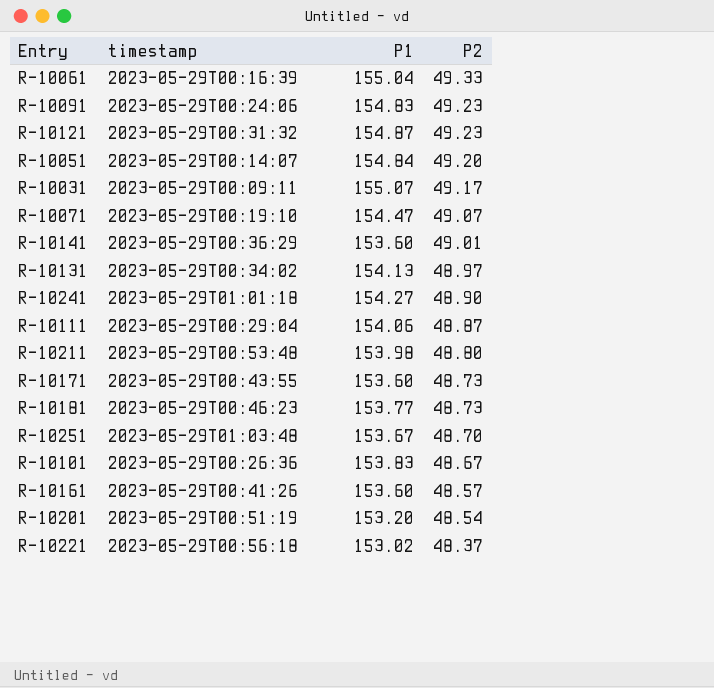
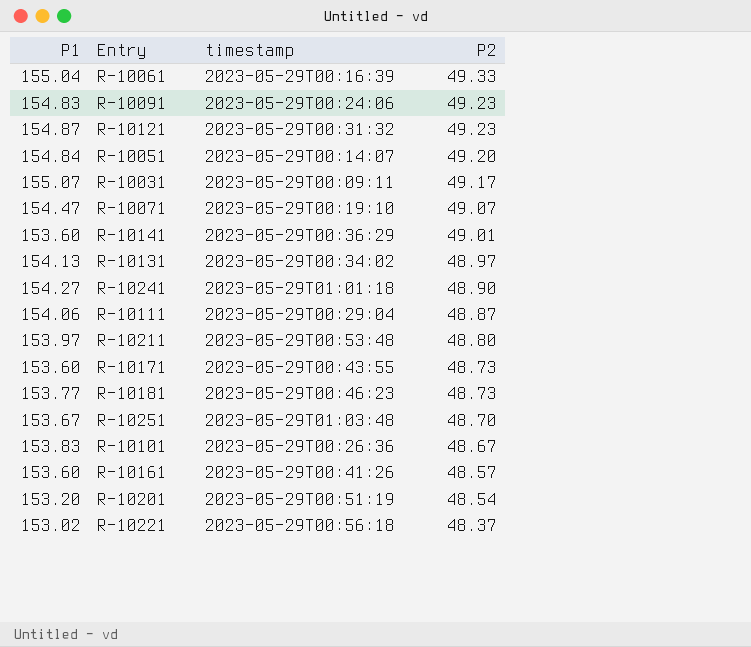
column P1 | position: 3 -> 1
R-10211 | P1: 153.98 -> 153.97

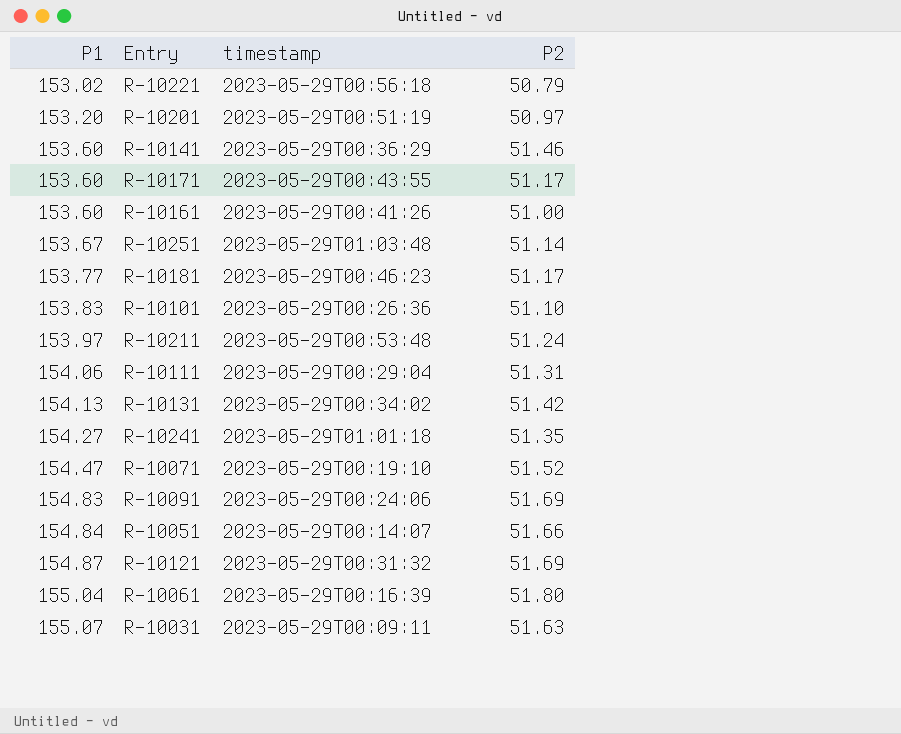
row order: P2 descending -> P1 ascending
R-10221 | P2: 48.37 -> 50.79
R-10201 | P2: 48.54 -> 50.97
R-10141 | P2: 49.01 -> 51.46
R-10171 | P2: 48.73 -> 51.17
R-10161 | P2: 48.57 -> 51.00
R-10251 | P2: 48.70 -> 51.14
R-10181 | P2: 48.73 -> 51.17
R-10101 | P2: 48.67 -> 51.10
R-10211 | P2: 48.80 -> 51.24
R-10111 | P2: 48.87 -> 51.31
R-10131 | P2: 48.97 -> 51.42
R-10241 | P2: 48.90 -> 51.35
R-10071 | P2: 49.07 -> 51.52
R-10091 | P2: 49.23 -> 51.69
R-10051 | P2: 49.20 -> 51.66
R-10121 | P2: 49.23 -> 51.69
R-10061 | P2: 49.33 -> 51.80
R-10031 | P2: 49.17 -> 51.63

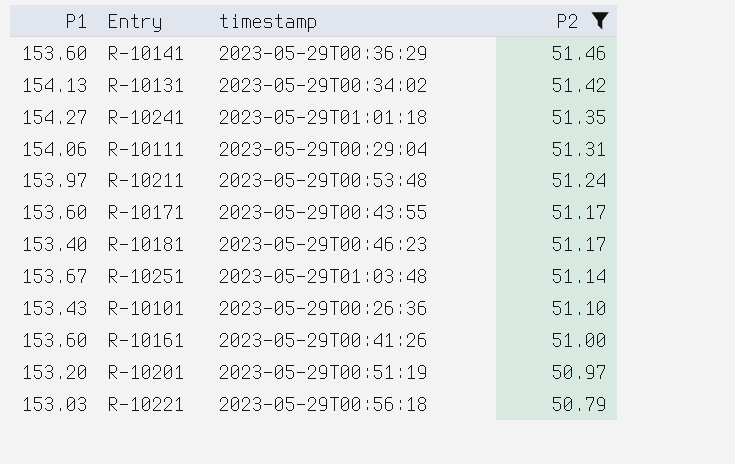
filter: none -> P2 <= 51.46
row order: P1 ascending -> P2 descending
R-10181 | P1: 153.77 -> 153.40
R-10101 | P1: 153.83 -> 153.43
R-10221 | P1: 153.02 -> 153.03

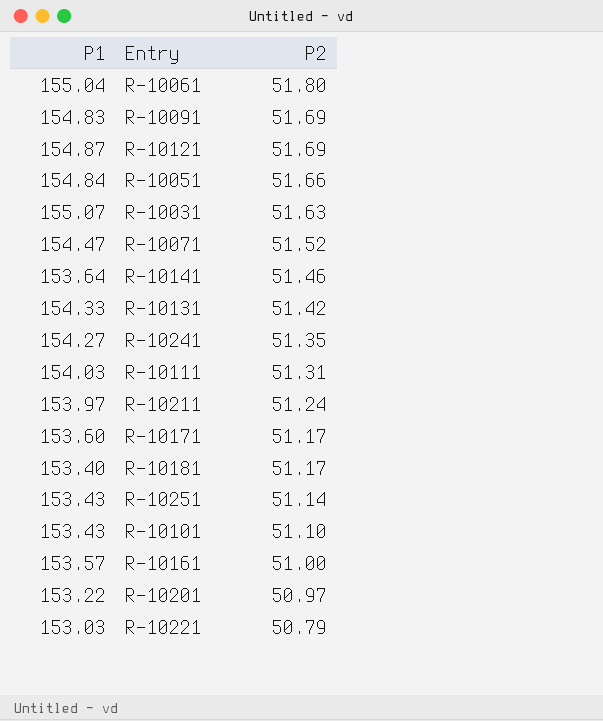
filter: P2 <= 51.46 -> none
column timestamp | position: 3 -> none
R-10141 | P1: 153.60 -> 153.64
R-10131 | P1: 154.13 -> 154.33
R-10111 | P1: 154.06 -> 154.03
R-10251 | P1: 153.67 -> 153.43
R-10161 | P1: 153.60 -> 153.57
R-10201 | P1: 153.20 -> 153.22

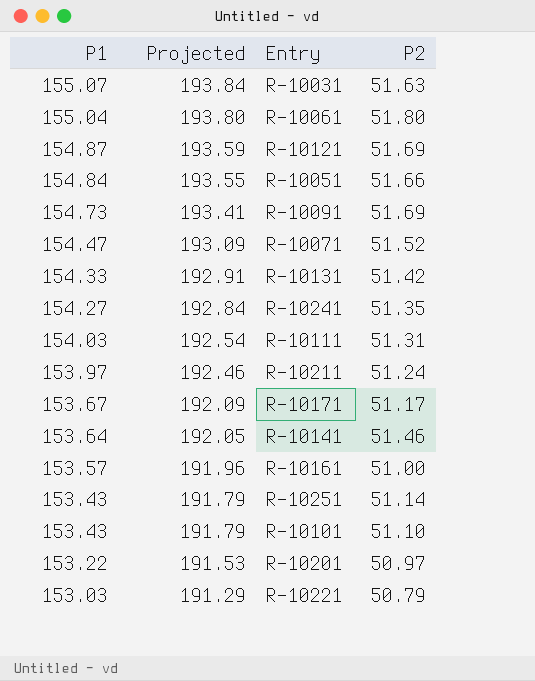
row order: P2 descending -> P1 descending
column Projected | formula: none -> [P1] * 1.25
row R-10181: 153.40 | 51.17 -> none
R-10091 | P1: 154.83 -> 154.73
R-10171 | P1: 153.60 -> 153.67

